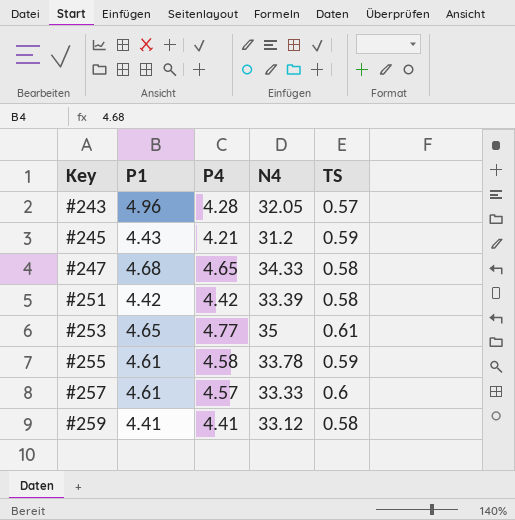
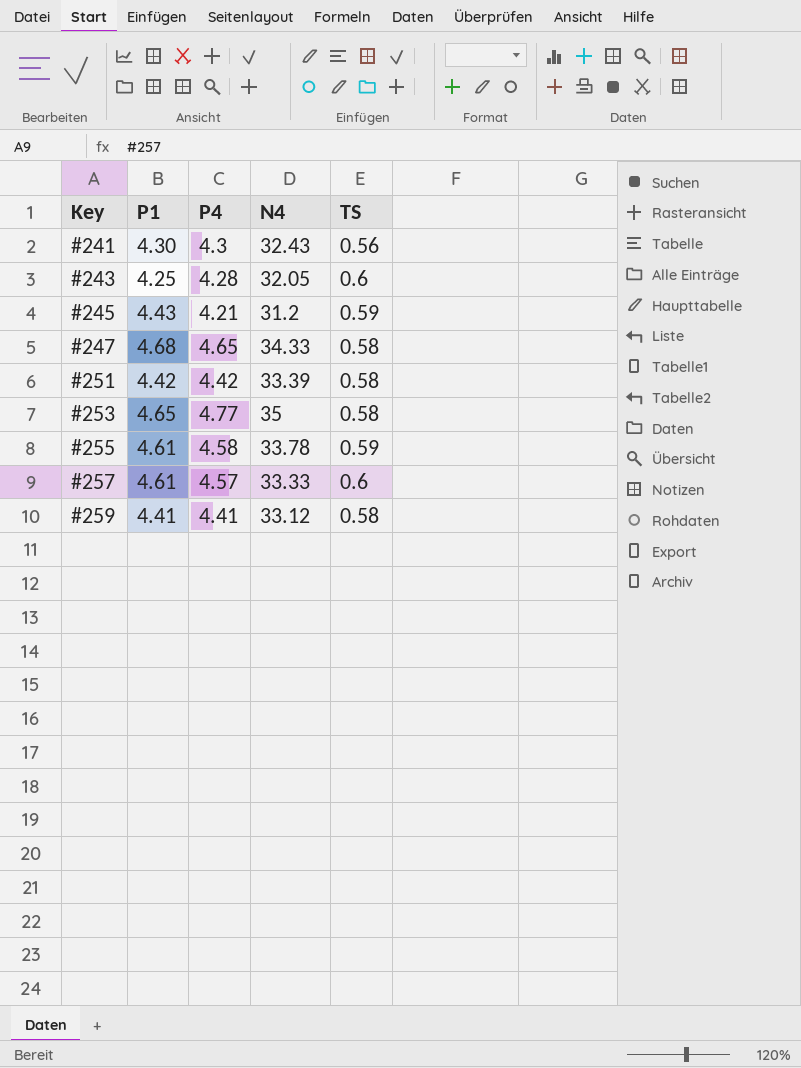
row #241: none -> 4.30 | 4.3 | 32.43 | 0.56
#243 | P1: 4.96 -> 4.25
#243 | TS: 0.57 -> 0.6
#253 | TS: 0.61 -> 0.58

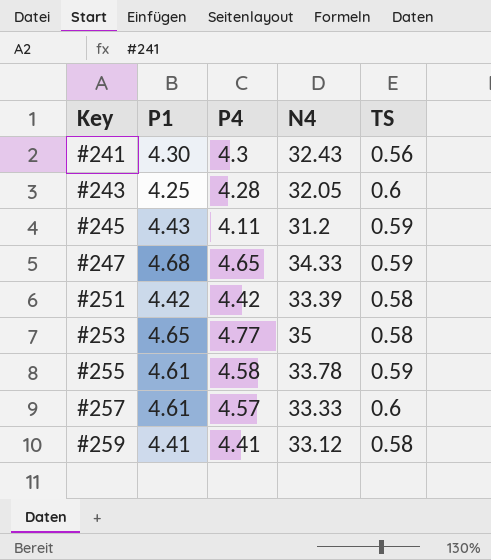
#245 | P4: 4.21 -> 4.11
#247 | TS: 0.58 -> 0.59

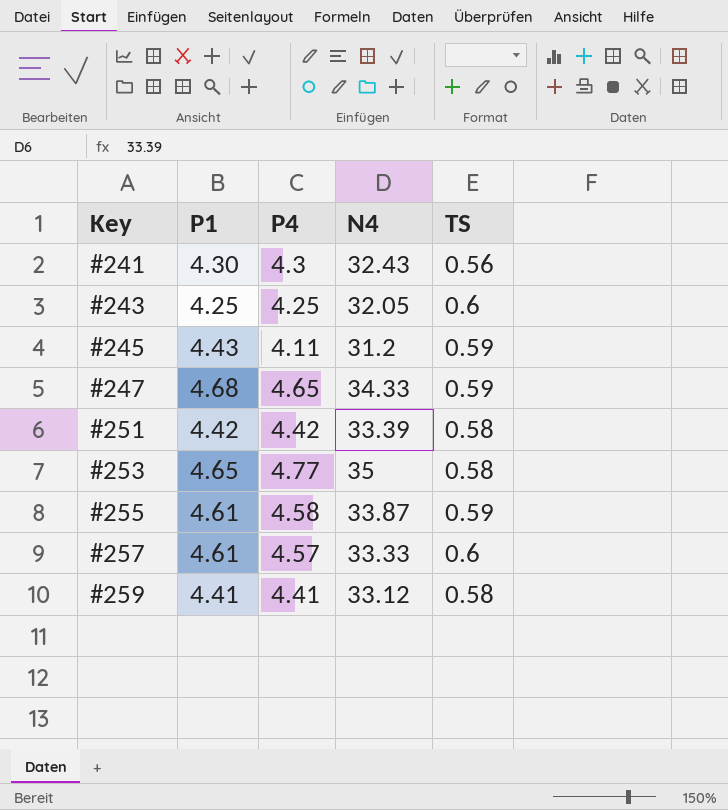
#243 | P4: 4.28 -> 4.25
#255 | N4: 33.78 -> 33.87

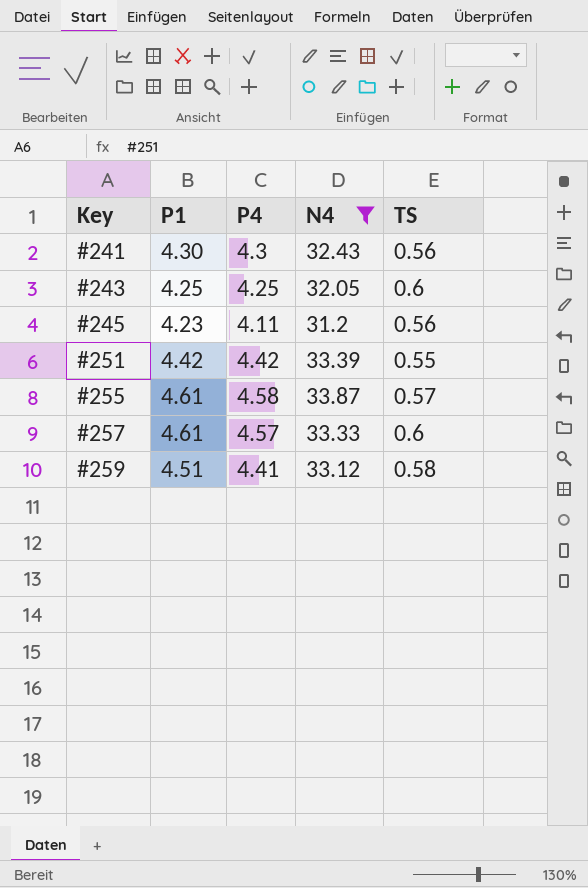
filter: none -> N4 <= 33.87
#245 | P1: 4.43 -> 4.23
#245 | TS: 0.59 -> 0.56
#251 | TS: 0.58 -> 0.55
#255 | TS: 0.59 -> 0.57
#259 | P1: 4.41 -> 4.51

